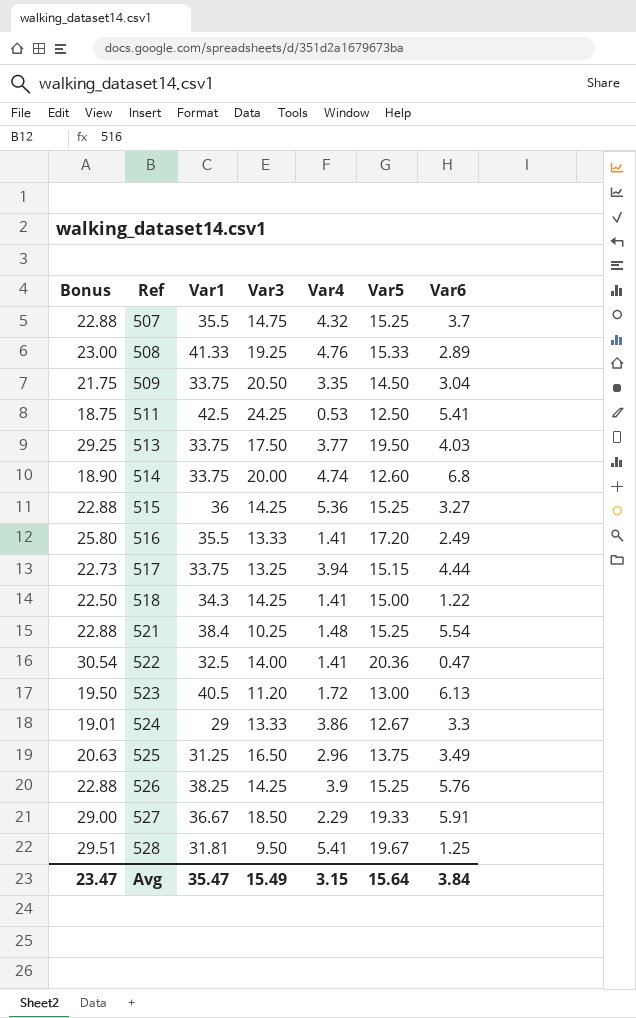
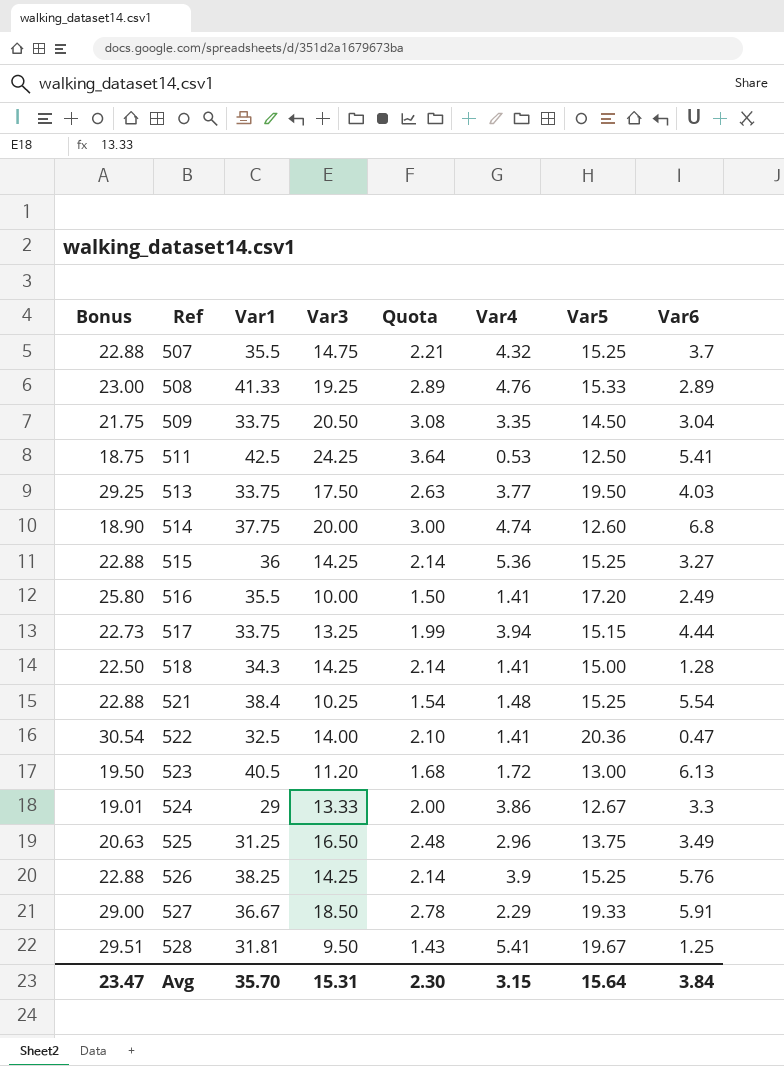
column Quota | formula: none -> [Var3] * 0.15
514 | Var1: 33.75 -> 37.75
516 | Var3: 13.33 -> 10.00
518 | Var6: 1.22 -> 1.28
Avg | Var1: 35.47 -> 35.70
Avg | Var3: 15.49 -> 15.31

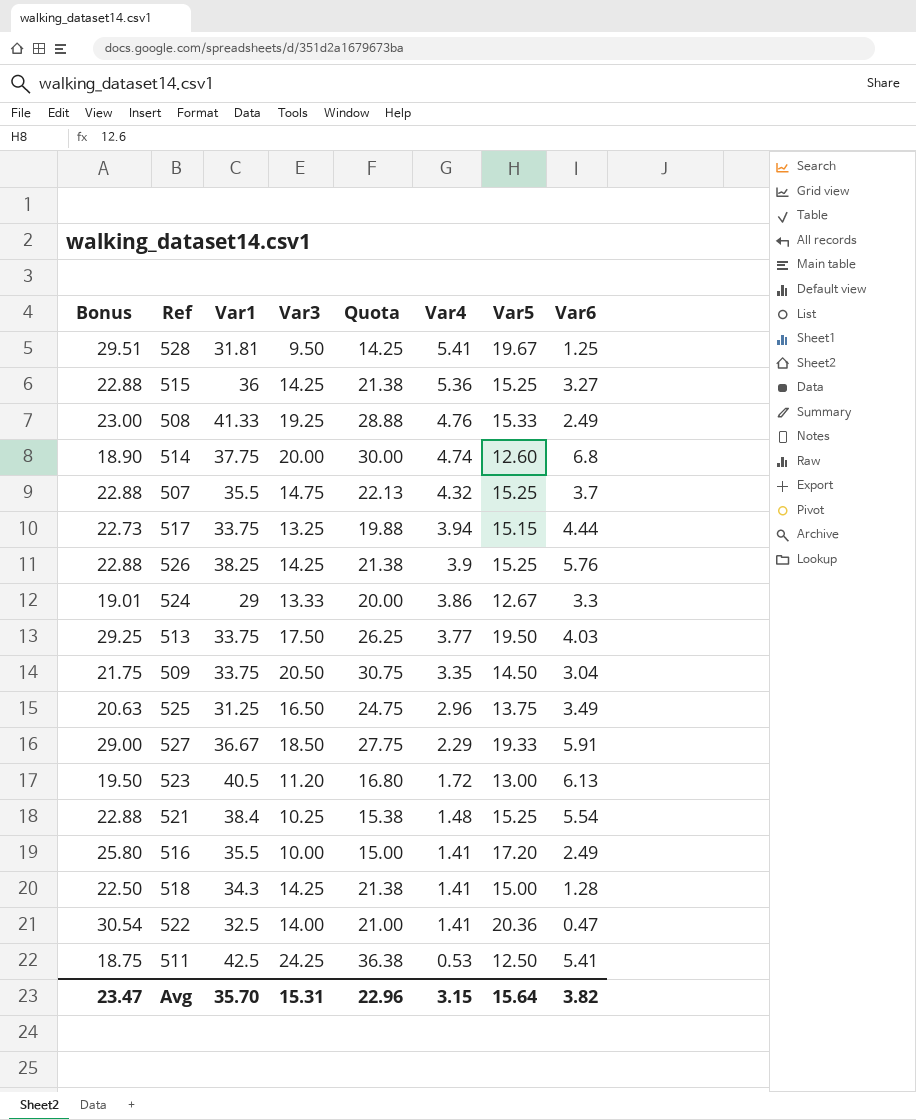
row order: Ref ascending -> Var4 descending
column Quota | formula: [Var3] * 0.15 -> [Var3] * 1.5
508 | Var6: 2.89 -> 2.49
Avg | Quota: 2.30 -> 22.96
Avg | Var6: 3.84 -> 3.82

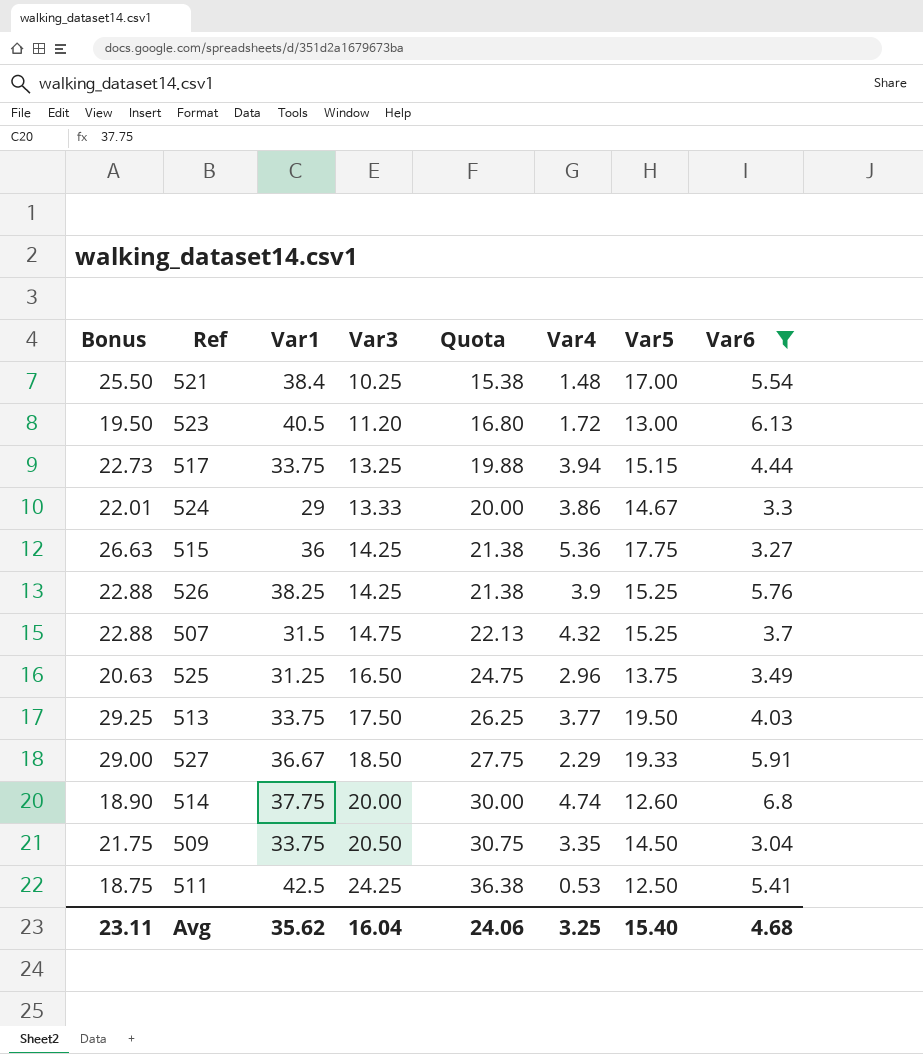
filter: none -> Var6 >= 3.04
row order: Var4 descending -> Var3 ascending
521 | Bonus: 22.88 -> 25.50
521 | Var5: 15.25 -> 17.00
524 | Bonus: 19.01 -> 22.01
524 | Var5: 12.67 -> 14.67
515 | Bonus: 22.88 -> 26.63
515 | Var5: 15.25 -> 17.75
507 | Var1: 35.5 -> 31.5
Avg | Bonus: 23.47 -> 23.11
Avg | Var1: 35.70 -> 35.62
Avg | Var3: 15.31 -> 16.04
Avg | Quota: 22.96 -> 24.06
Avg | Var4: 3.15 -> 3.25
Avg | Var5: 15.64 -> 15.40
Avg | Var6: 3.82 -> 4.68

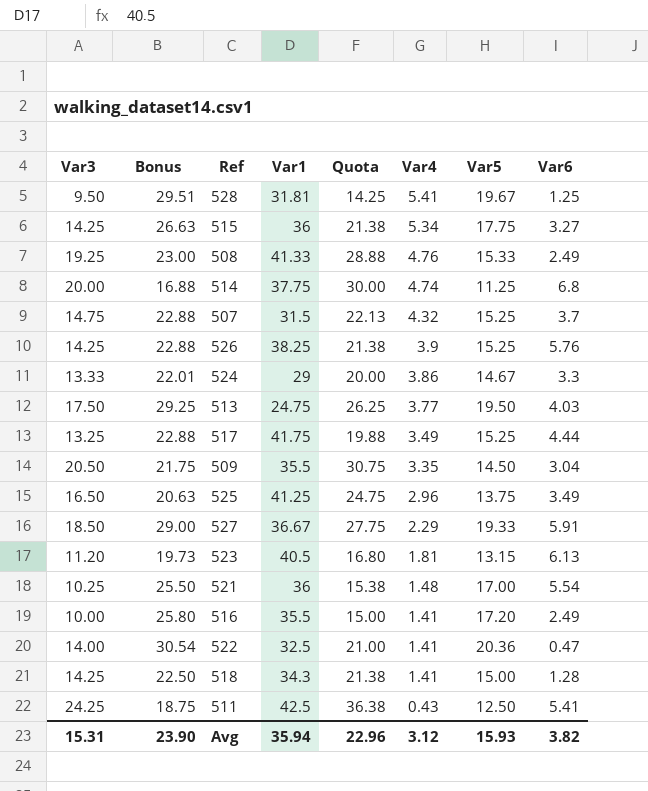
filter: Var6 >= 3.04 -> none
row order: Var3 ascending -> Var4 descending
column Var3 | position: 4 -> 1
515 | Var4: 5.36 -> 5.34
514 | Bonus: 18.90 -> 16.88
514 | Var5: 12.60 -> 11.25
513 | Var1: 33.75 -> 24.75
517 | Bonus: 22.73 -> 22.88
517 | Var1: 33.75 -> 41.75
517 | Var4: 3.94 -> 3.49
517 | Var5: 15.15 -> 15.25
509 | Var1: 33.75 -> 35.5
525 | Var1: 31.25 -> 41.25
523 | Bonus: 19.50 -> 19.73
523 | Var4: 1.72 -> 1.81
523 | Var5: 13.00 -> 13.15
521 | Var1: 38.4 -> 36
511 | Var4: 0.53 -> 0.43
Avg | Var3: 16.04 -> 15.31
Avg | Bonus: 23.11 -> 23.90
Avg | Var1: 35.62 -> 35.94
Avg | Quota: 24.06 -> 22.96
Avg | Var4: 3.25 -> 3.12
Avg | Var5: 15.40 -> 15.93
Avg | Var6: 4.68 -> 3.82

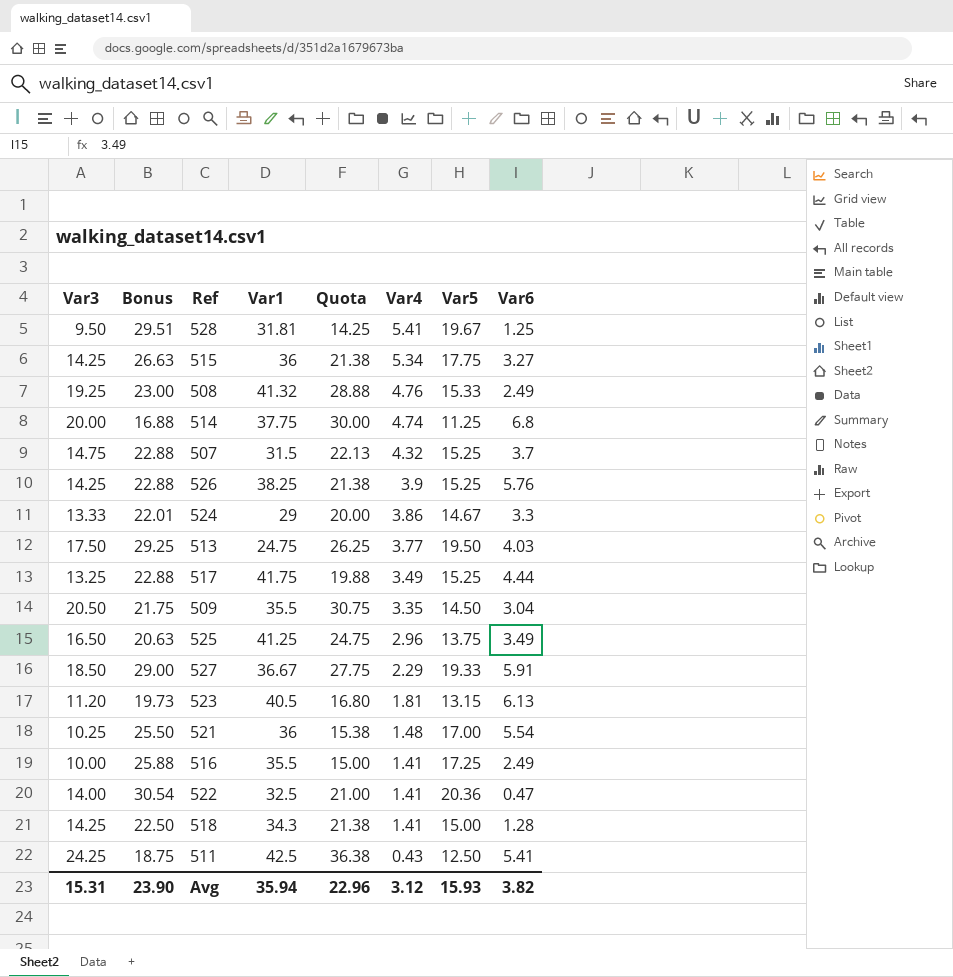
508 | Var1: 41.33 -> 41.32
516 | Bonus: 25.80 -> 25.88
516 | Var5: 17.20 -> 17.25

